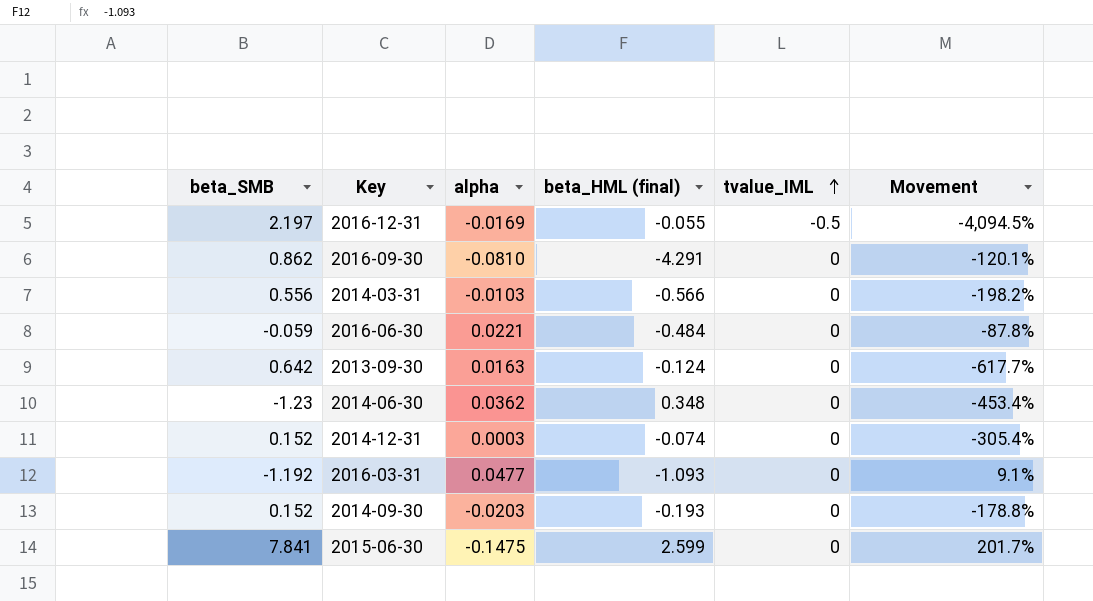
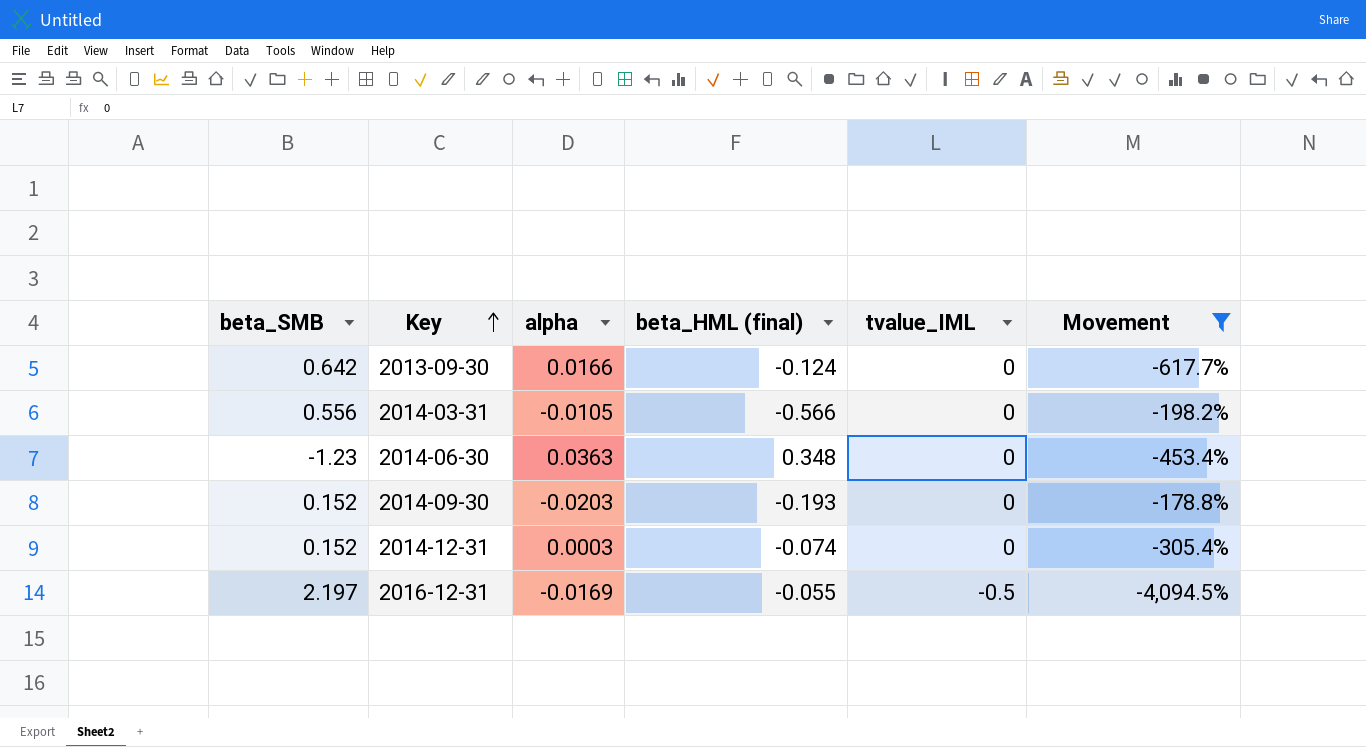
filter: none -> Movement <= -178.8%
row order: tvalue_IML ascending -> Key ascending
2013-09-30 | alpha: 0.0163 -> 0.0166
2014-03-31 | alpha: -0.0103 -> -0.0105
2014-06-30 | alpha: 0.0362 -> 0.0363

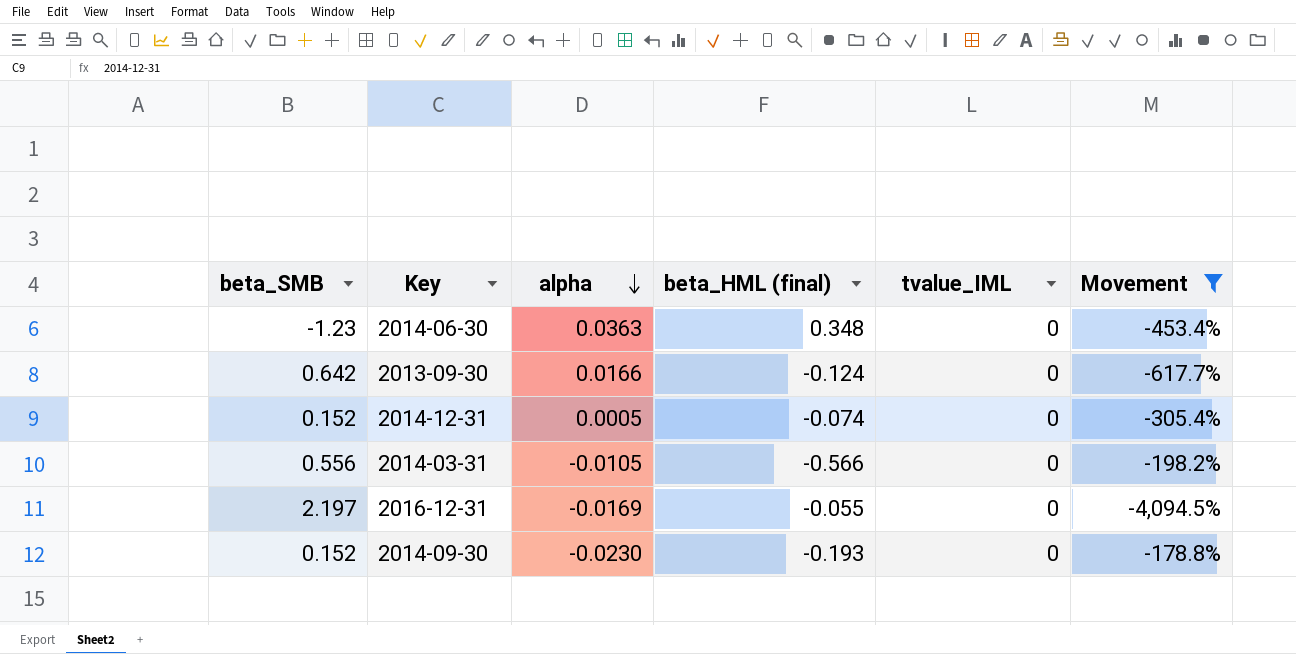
row order: Key ascending -> alpha descending
2014-12-31 | alpha: 0.0003 -> 0.0005
2016-12-31 | tvalue_IML: -0.5 -> 0
2014-09-30 | alpha: -0.0203 -> -0.0230

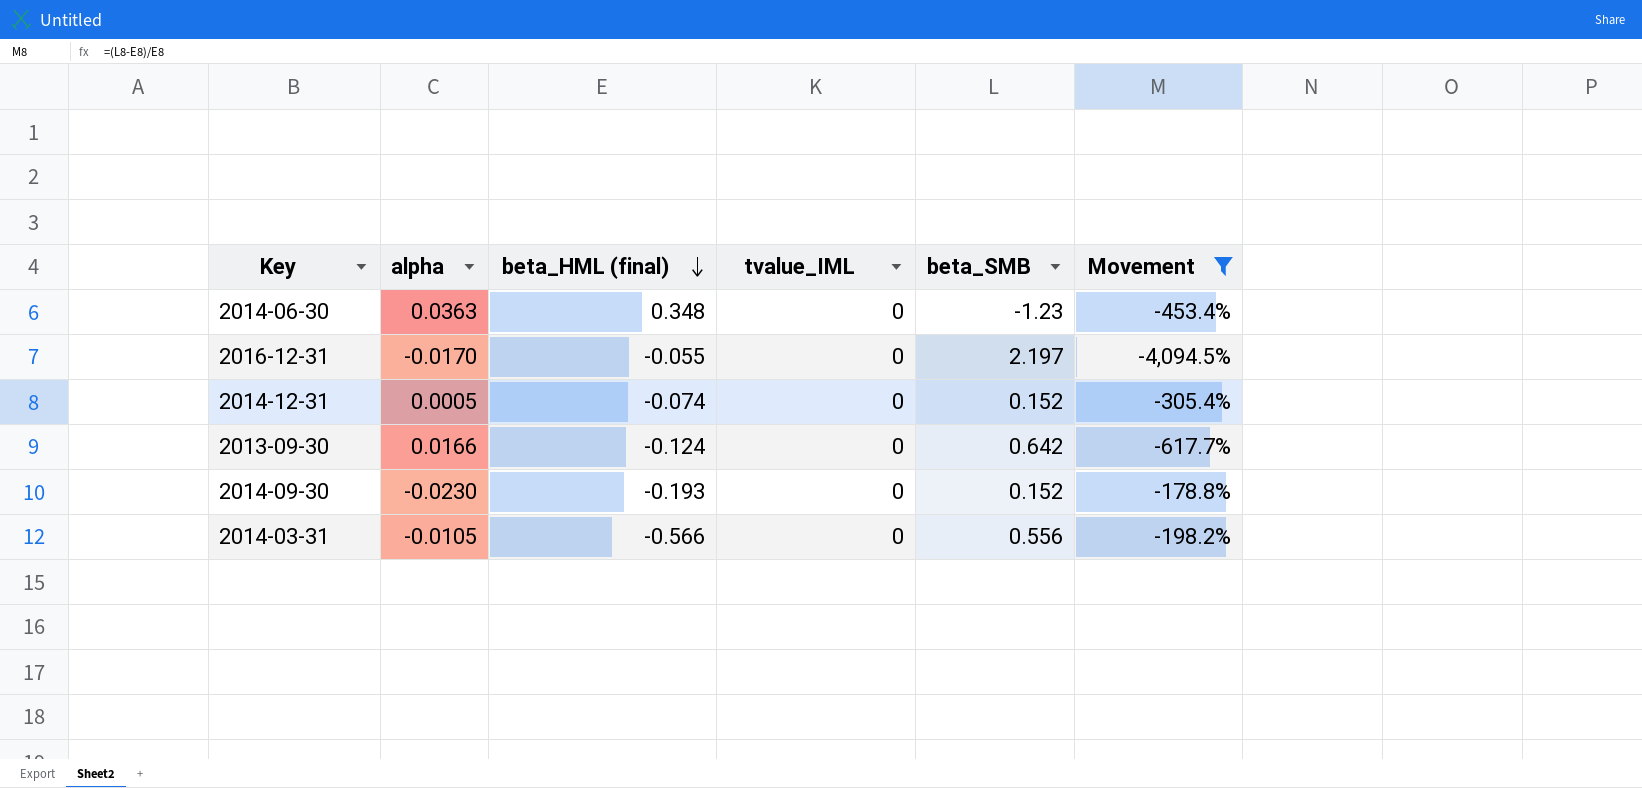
row order: alpha descending -> beta_HML (final) descending
column beta_SMB | position: 1 -> 5
2016-12-31 | alpha: -0.0169 -> -0.0170

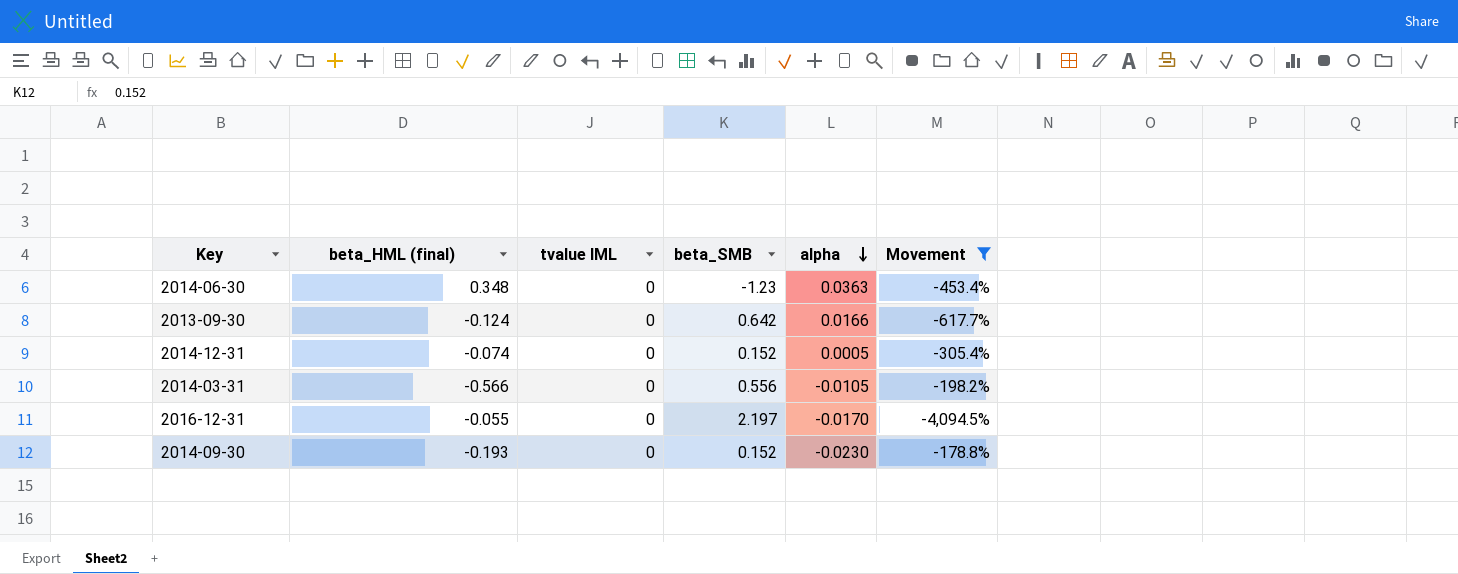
row order: beta_HML (final) descending -> alpha descending
column name: tvalue_IML -> tvalue IML
column alpha | position: 2 -> 5

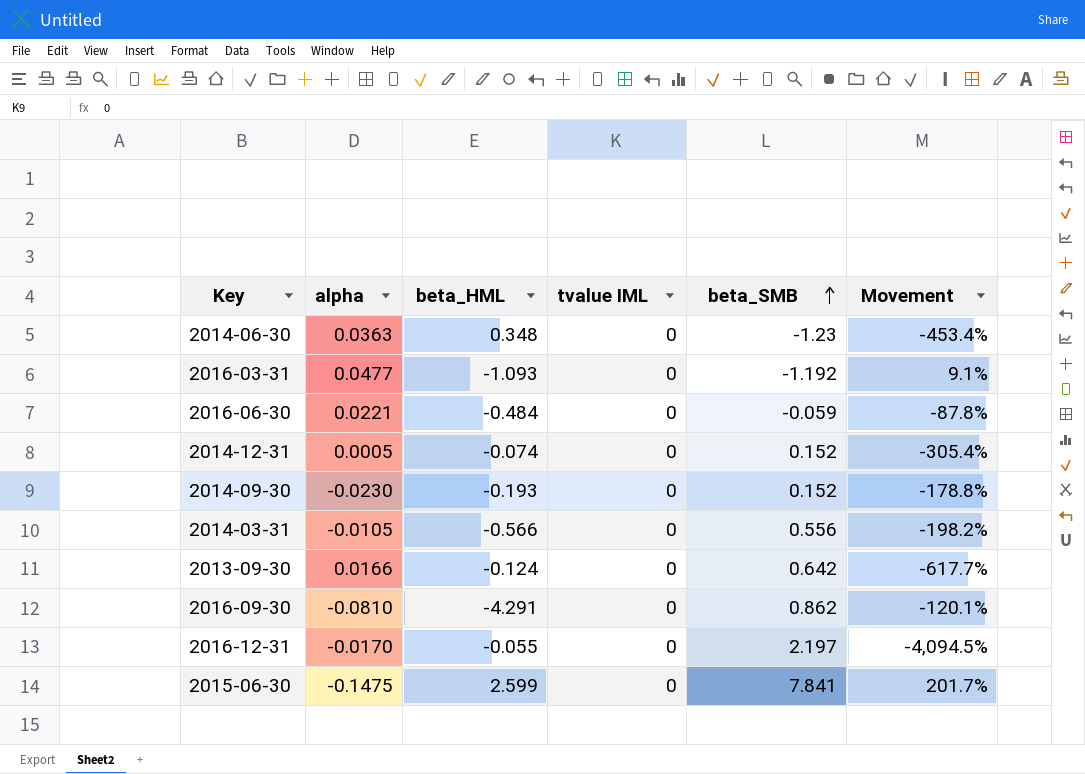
filter: Movement <= -178.8% -> none
row order: alpha descending -> beta_SMB ascending
column alpha | position: 5 -> 2
column name: beta_HML (final) -> beta_HML

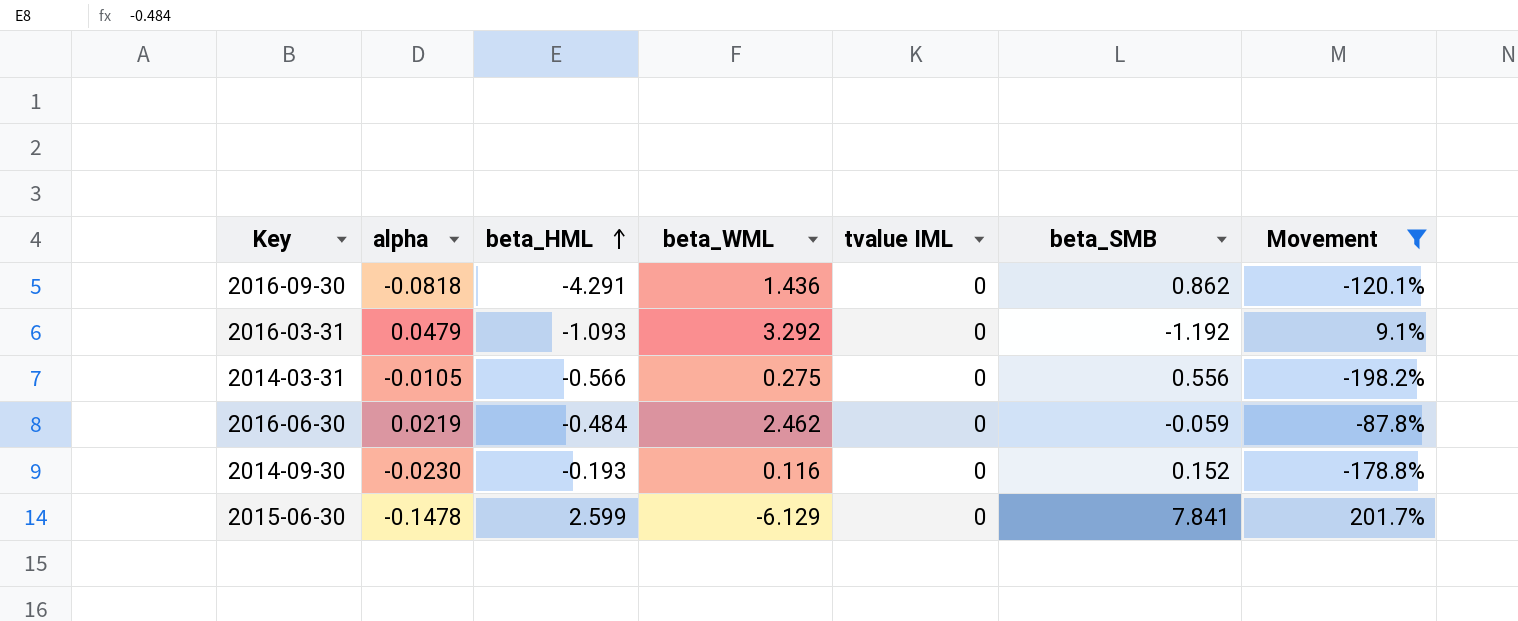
filter: none -> Movement >= -198.2%
row order: beta_SMB ascending -> beta_HML ascending
column beta_WML | position: none -> 4
2016-09-30 | alpha: -0.0810 -> -0.0818
2016-03-31 | alpha: 0.0477 -> 0.0479
2016-06-30 | alpha: 0.0221 -> 0.0219
2015-06-30 | alpha: -0.1475 -> -0.1478

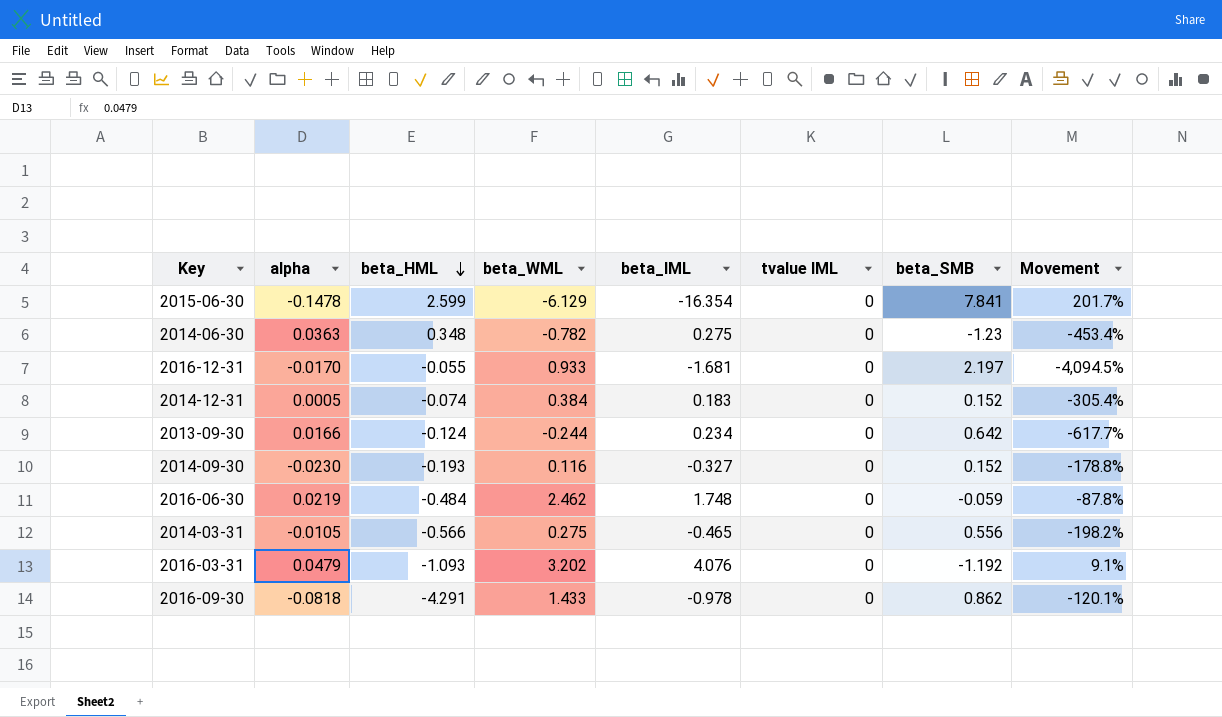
filter: Movement >= -198.2% -> none
row order: beta_HML ascending -> beta_HML descending
column beta_IML | position: none -> 5
2016-03-31 | beta_WML: 3.292 -> 3.202
2016-09-30 | beta_WML: 1.436 -> 1.433

